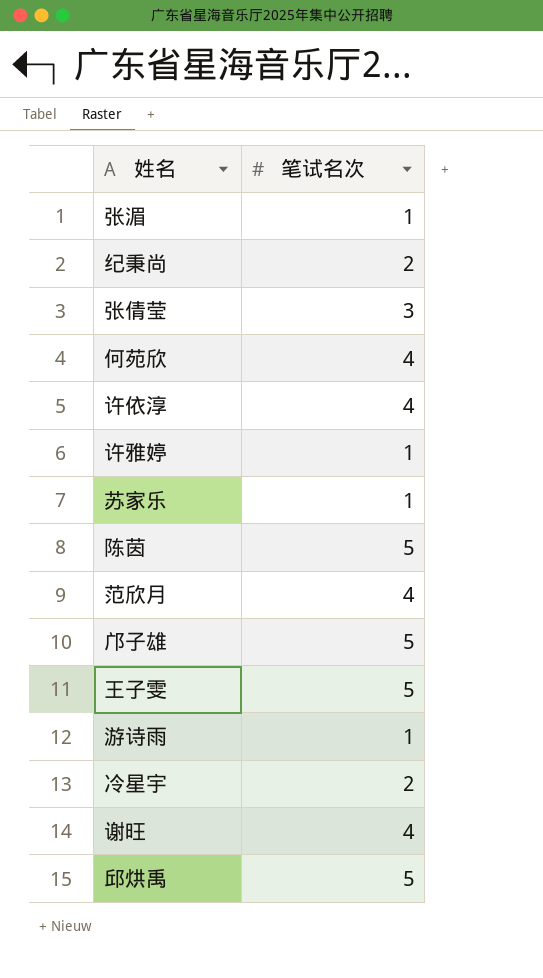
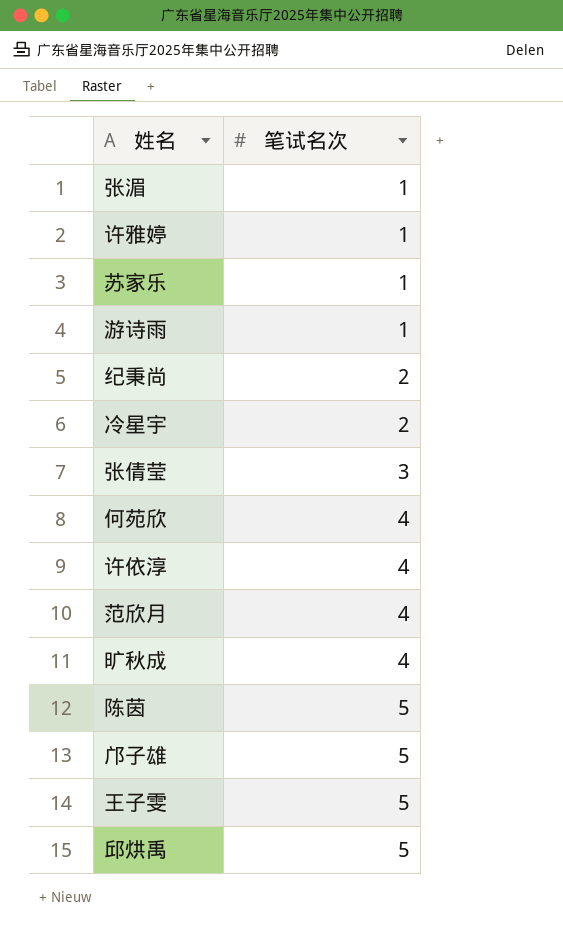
row order: none -> 笔试名次 ascending
row 谢旺: 4 -> none
row 旷秋成: none -> 4

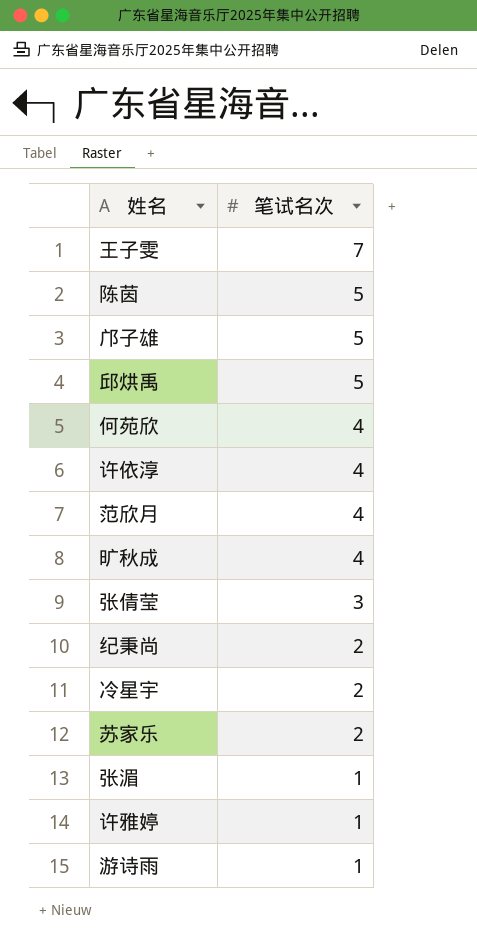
row order: 笔试名次 ascending -> 笔试名次 descending
王子雯 | 笔试名次: 5 -> 7
苏家乐 | 笔试名次: 1 -> 2

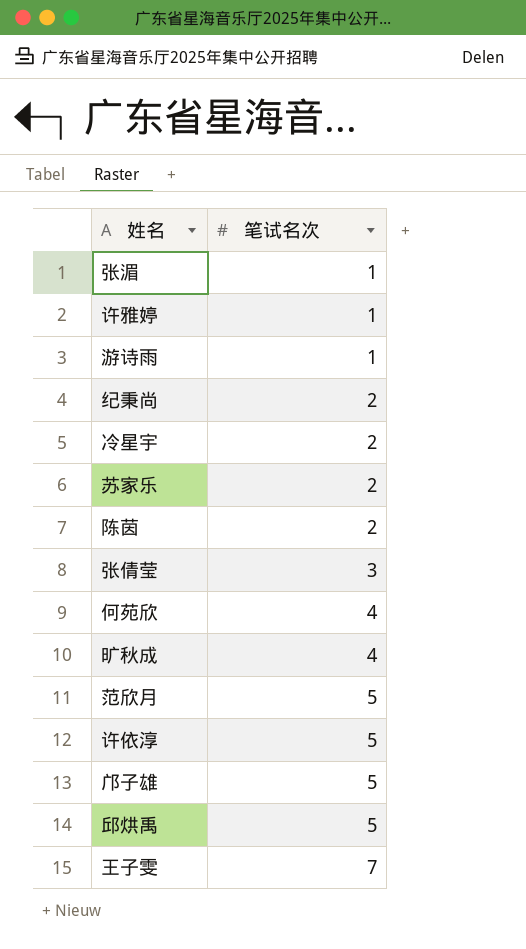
row order: 笔试名次 descending -> 笔试名次 ascending
陈茵 | 笔试名次: 5 -> 2
范欣月 | 笔试名次: 4 -> 5
许依淳 | 笔试名次: 4 -> 5

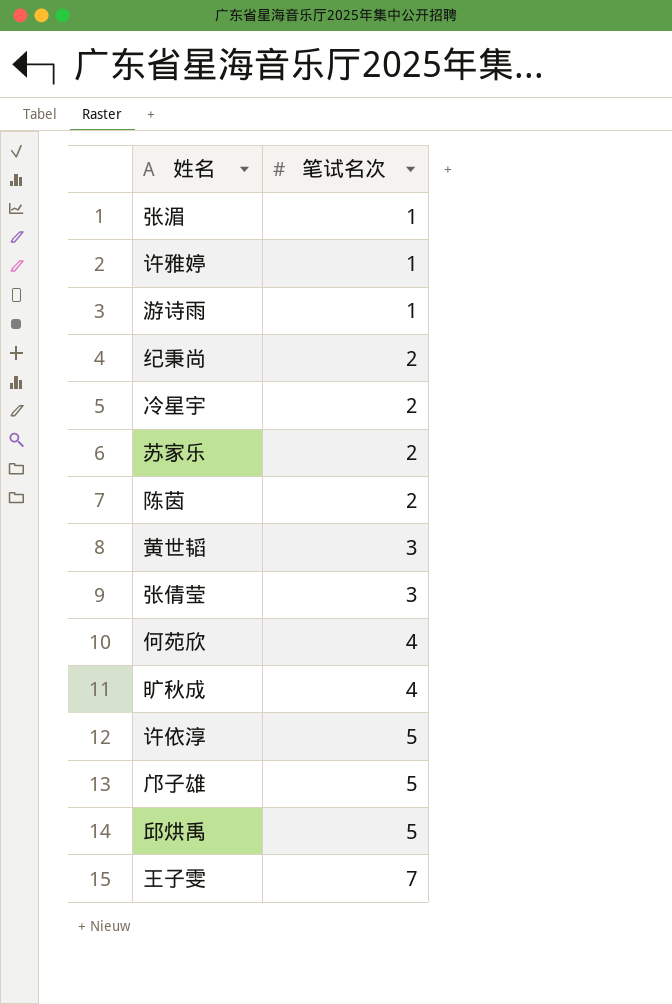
row 范欣月: 5 -> none
row 黄世韬: none -> 3

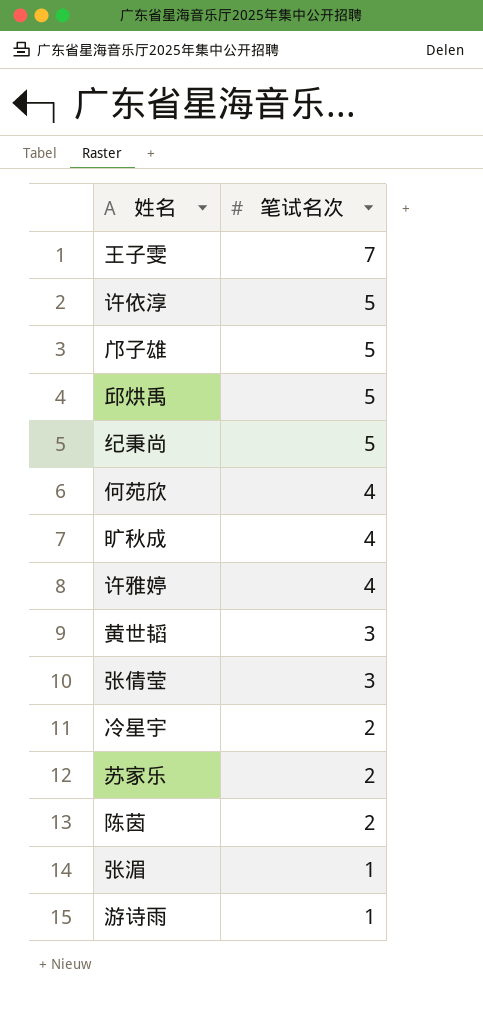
row order: 笔试名次 ascending -> 笔试名次 descending
纪秉尚 | 笔试名次: 2 -> 5
许雅婷 | 笔试名次: 1 -> 4

